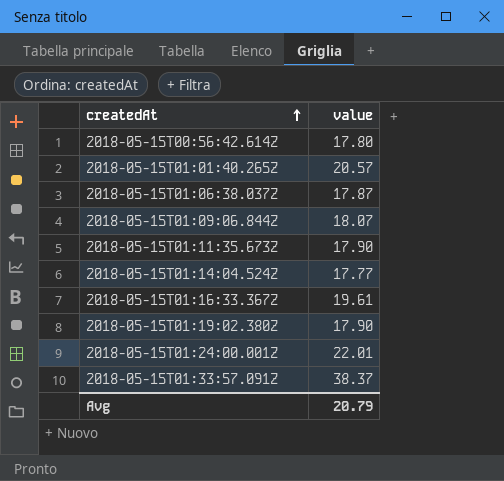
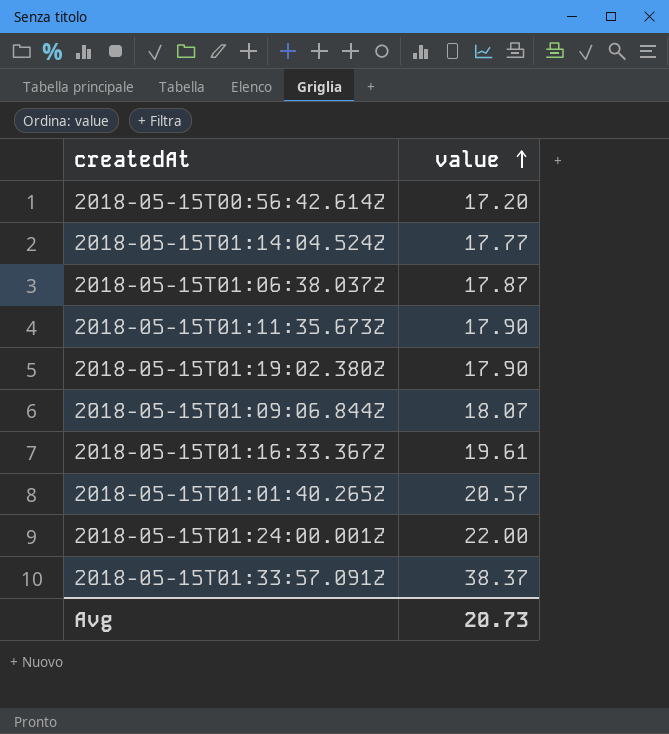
row order: createdAt ascending -> value ascending
2018-05-15T00:56:42.614Z | value: 17.80 -> 17.20
2018-05-15T01:24:00.001Z | value: 22.01 -> 22.00
Avg | value: 20.79 -> 20.73

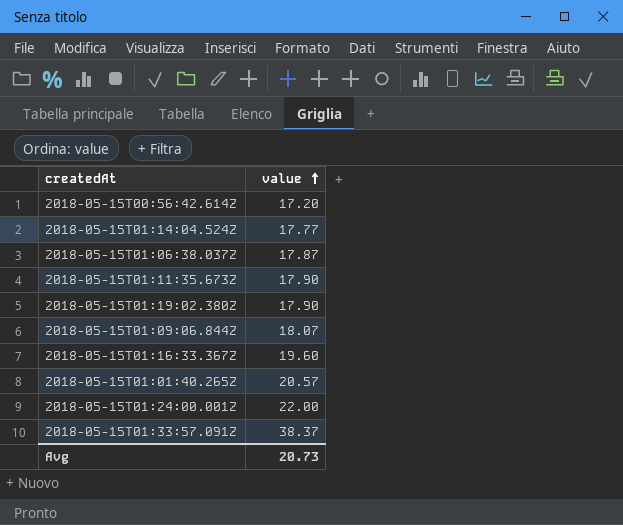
2018-05-15T01:16:33.367Z | value: 19.61 -> 19.60

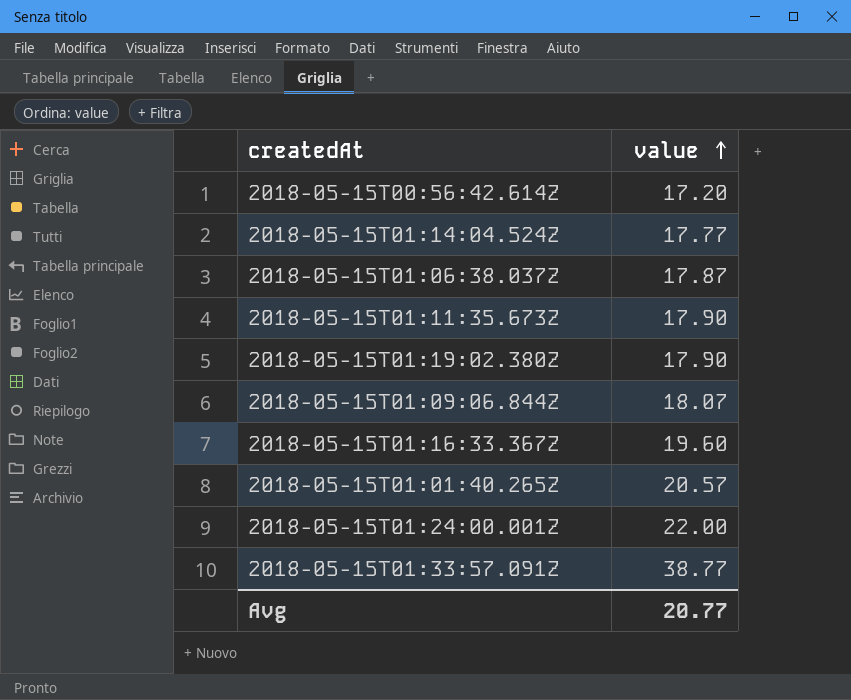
2018-05-15T01:33:57.091Z | value: 38.37 -> 38.77
Avg | value: 20.73 -> 20.77

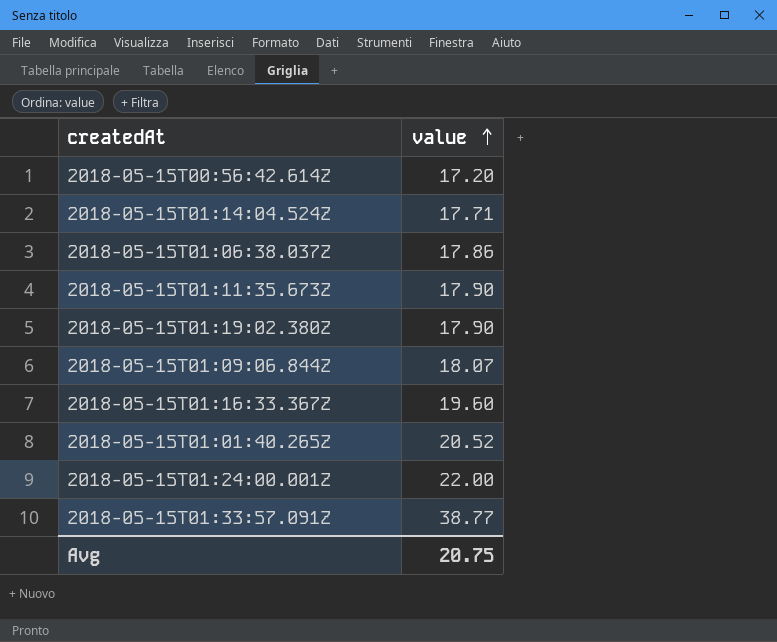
2018-05-15T01:14:04.524Z | value: 17.77 -> 17.71
2018-05-15T01:06:38.037Z | value: 17.87 -> 17.86
2018-05-15T01:01:40.265Z | value: 20.57 -> 20.52
Avg | value: 20.77 -> 20.75

